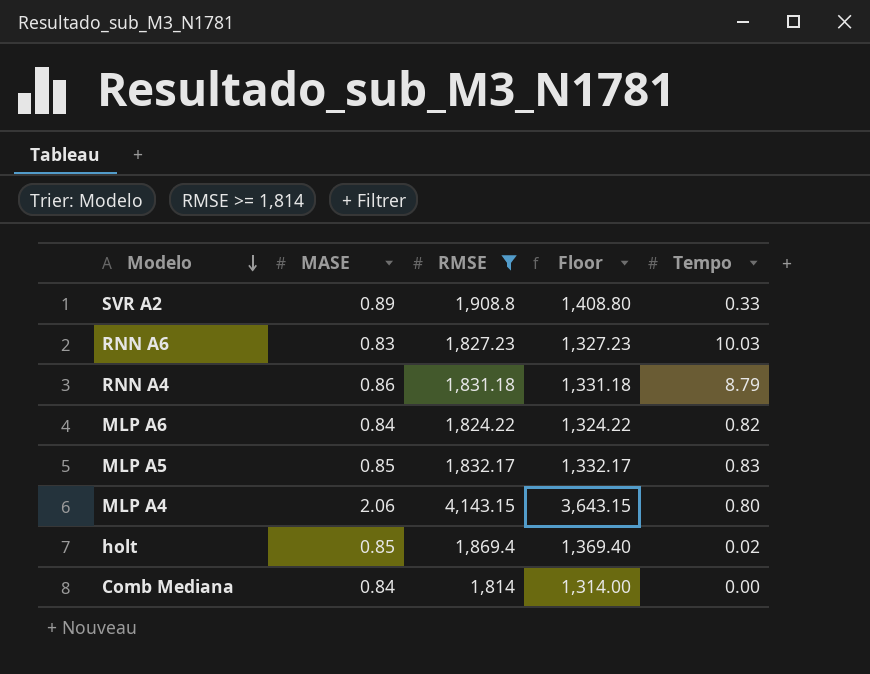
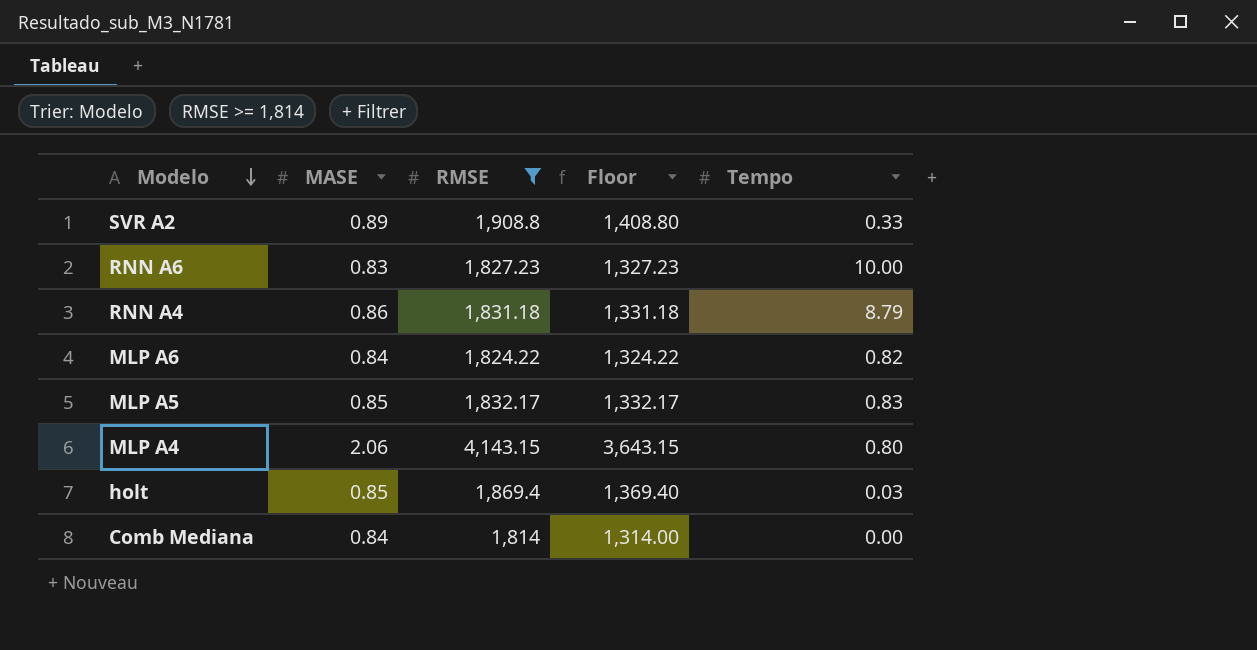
RNN A6 | Tempo: 10.03 -> 10.00
holt | Tempo: 0.02 -> 0.03

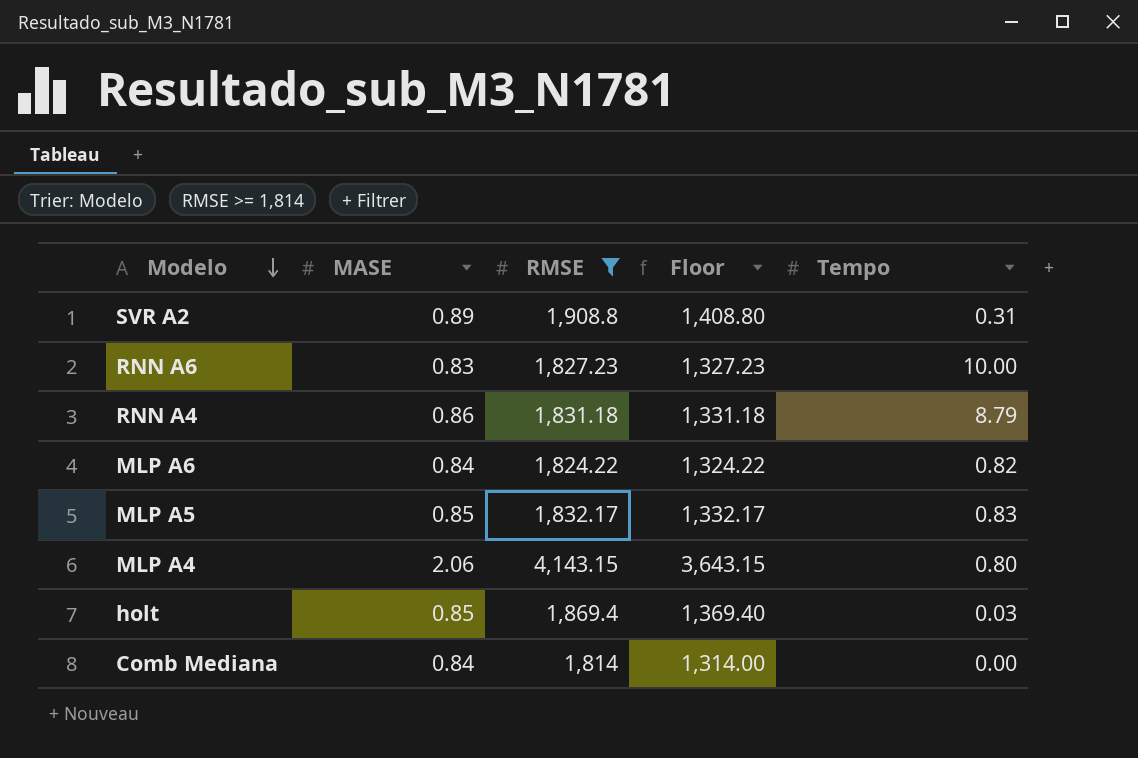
SVR A2 | Tempo: 0.33 -> 0.31

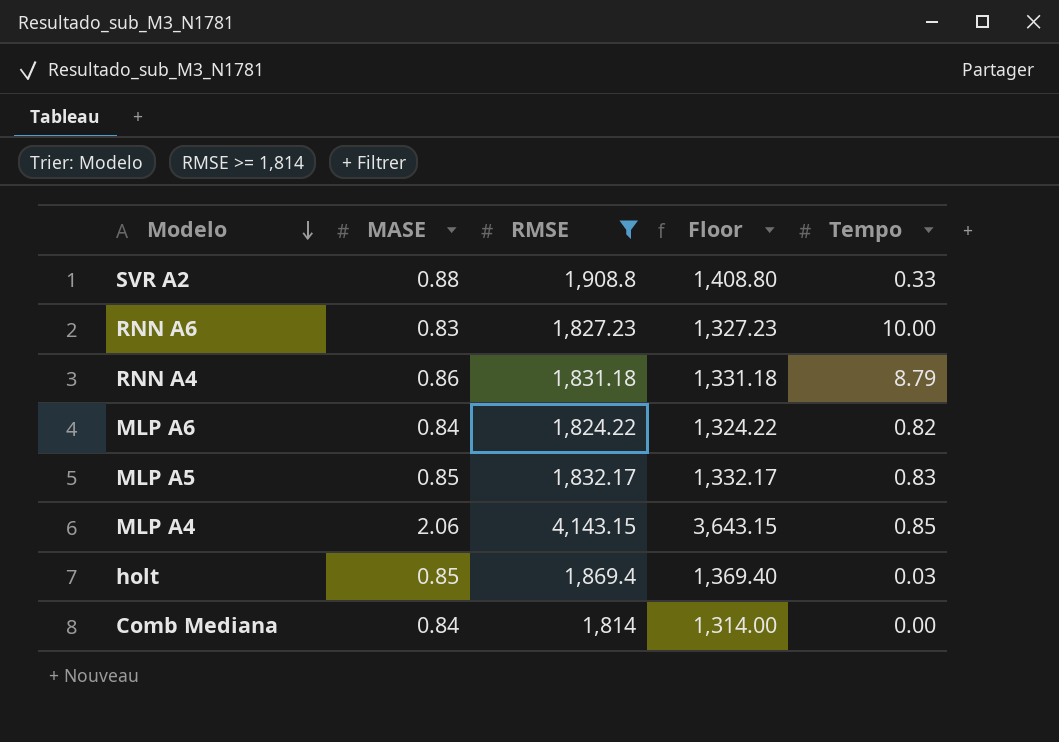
SVR A2 | MASE: 0.89 -> 0.88
SVR A2 | Tempo: 0.31 -> 0.33
MLP A4 | Tempo: 0.80 -> 0.85

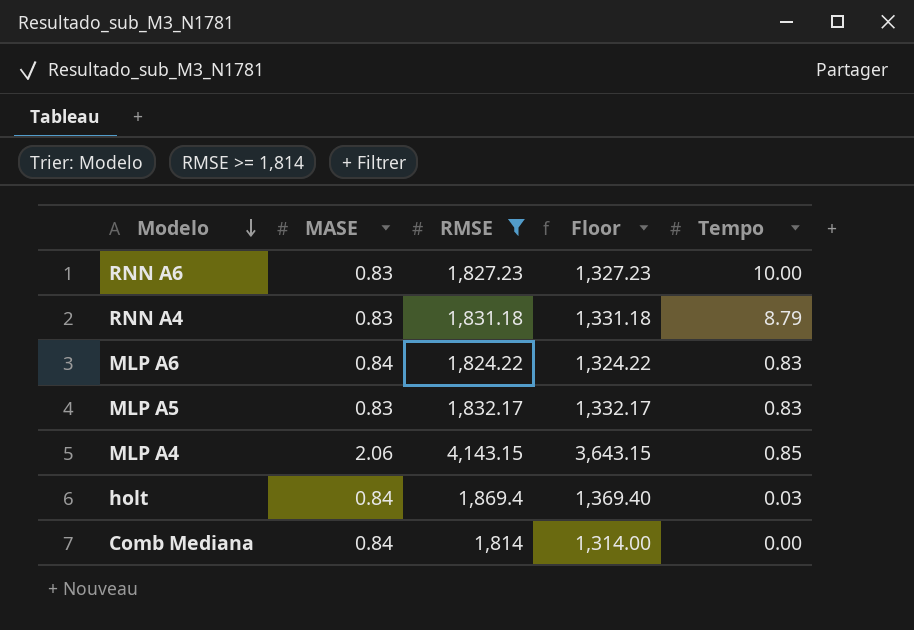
row SVR A2: 0.88 | 1,908.8 | 1,408.80 | 0.33 -> none
RNN A4 | MASE: 0.86 -> 0.83
MLP A6 | Tempo: 0.82 -> 0.83
MLP A5 | MASE: 0.85 -> 0.83
holt | MASE: 0.85 -> 0.84

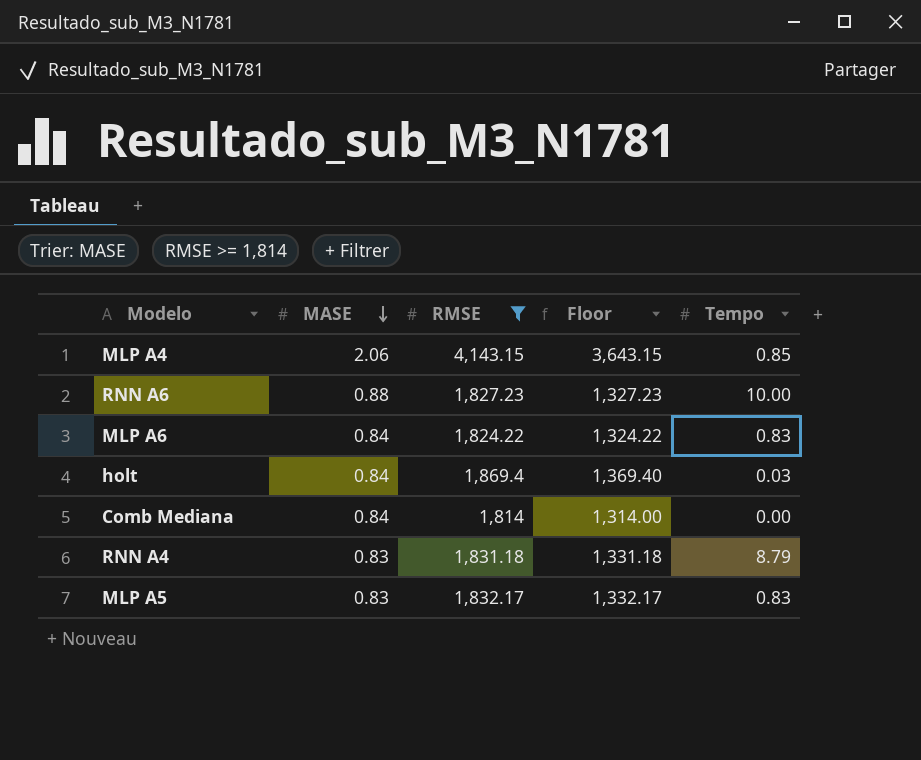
row order: Modelo descending -> MASE descending
RNN A6 | MASE: 0.83 -> 0.88

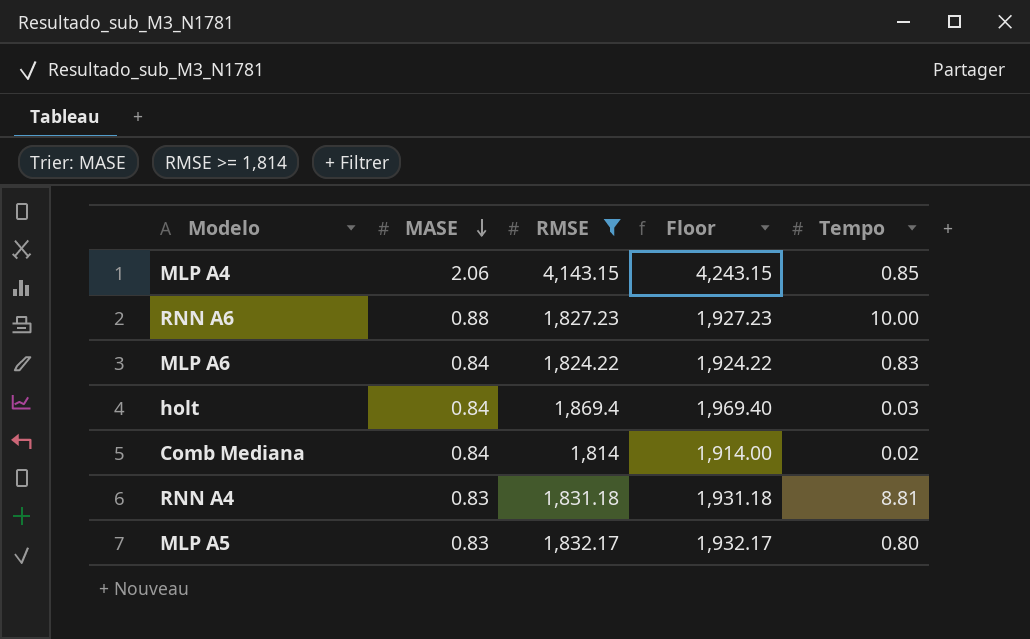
column Floor | formula: [RMSE] - 500 -> [RMSE] + 100
Comb Mediana | Tempo: 0.00 -> 0.02
RNN A4 | Tempo: 8.79 -> 8.81
MLP A5 | Tempo: 0.83 -> 0.80

